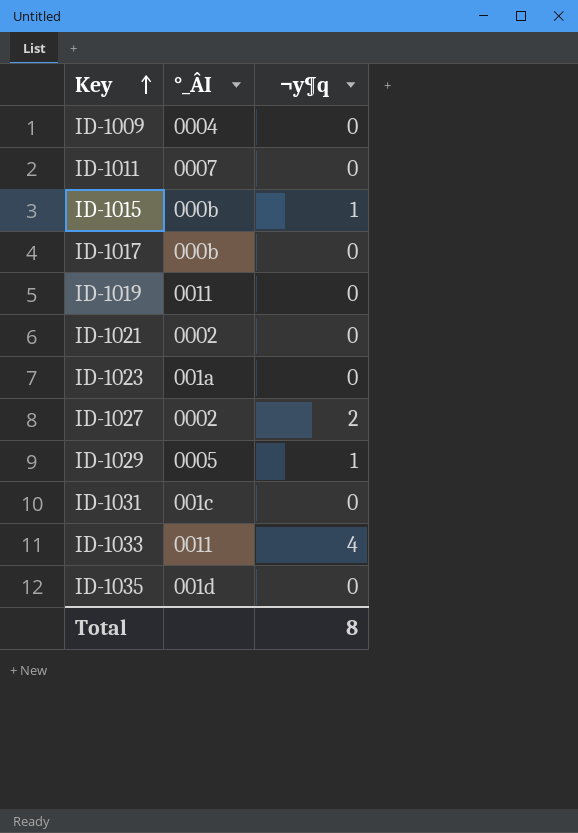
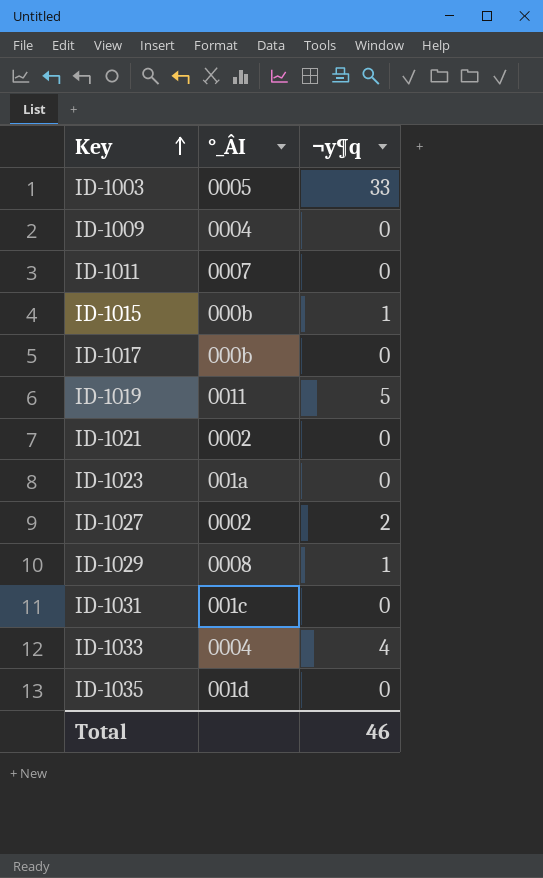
row ID-1003: none -> 0005 | 33
ID-1019 | ¬y¶q: 0 -> 5
ID-1029 | °_ÂI: 0005 -> 0008
ID-1033 | °_ÂI: 0011 -> 0004
Total | ¬y¶q: 8 -> 46

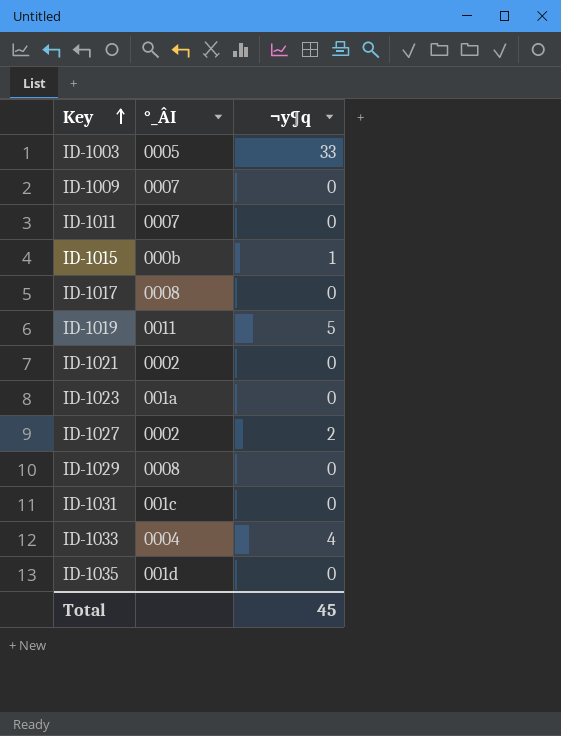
ID-1009 | °_ÂI: 0004 -> 0007
ID-1017 | °_ÂI: 000b -> 0008
ID-1029 | ¬y¶q: 1 -> 0
Total | ¬y¶q: 46 -> 45

